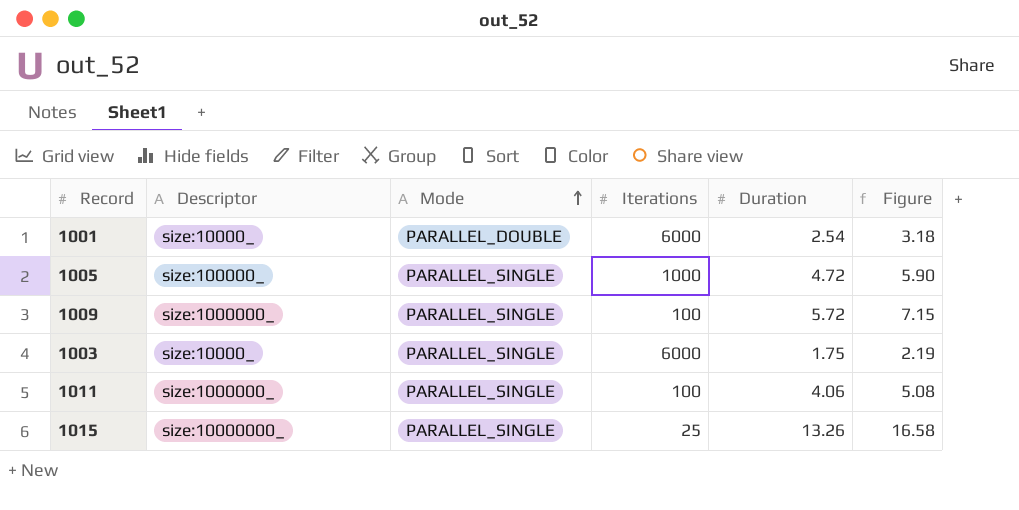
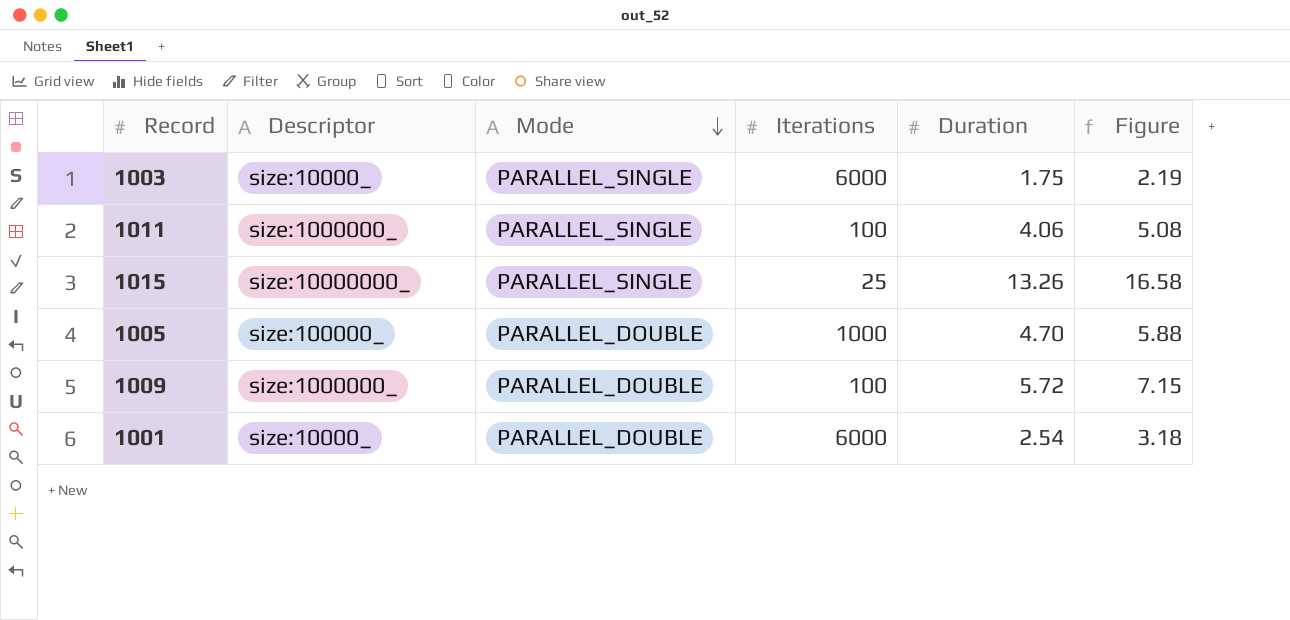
row order: Mode ascending -> Mode descending
1005 | Mode: PARALLEL_SINGLE -> PARALLEL_DOUBLE
1005 | Duration: 4.72 -> 4.70
1005 | Figure: 5.90 -> 5.88
1009 | Mode: PARALLEL_SINGLE -> PARALLEL_DOUBLE

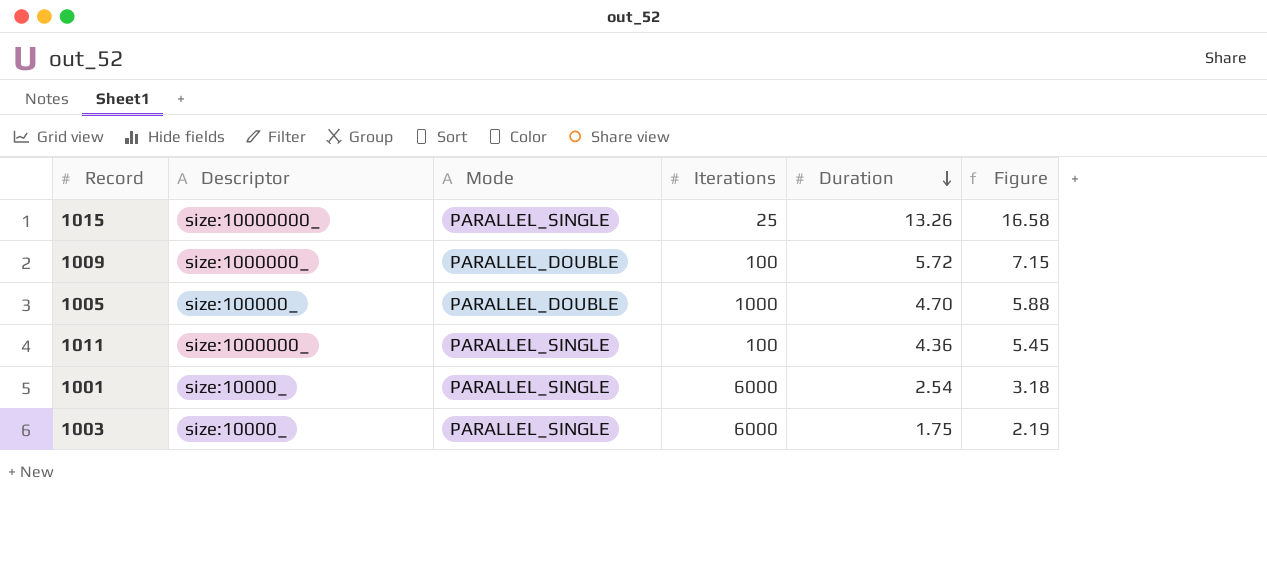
row order: Mode descending -> Duration descending
1011 | Duration: 4.06 -> 4.36
1011 | Figure: 5.08 -> 5.45
1001 | Mode: PARALLEL_DOUBLE -> PARALLEL_SINGLE

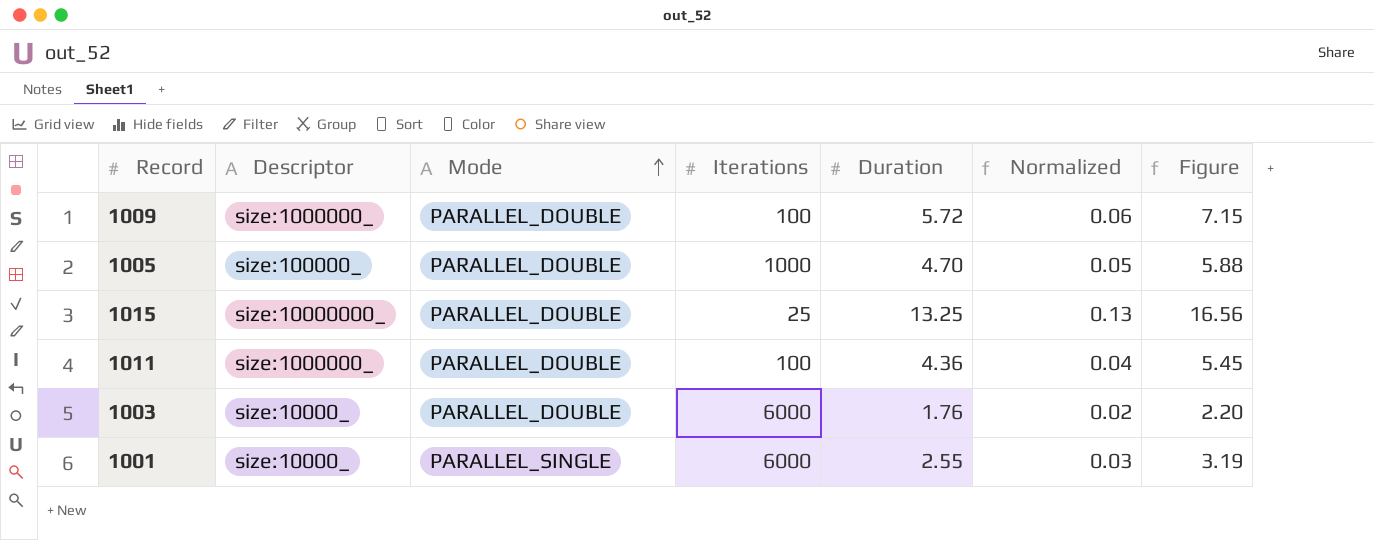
row order: Duration descending -> Mode ascending
column Normalized | formula: none -> [Duration] * 0.01
1015 | Mode: PARALLEL_SINGLE -> PARALLEL_DOUBLE
1015 | Duration: 13.26 -> 13.25
1015 | Figure: 16.58 -> 16.56
1011 | Mode: PARALLEL_SINGLE -> PARALLEL_DOUBLE
1003 | Mode: PARALLEL_SINGLE -> PARALLEL_DOUBLE
1003 | Duration: 1.75 -> 1.76
1003 | Figure: 2.19 -> 2.20
1001 | Duration: 2.54 -> 2.55
1001 | Figure: 3.18 -> 3.19

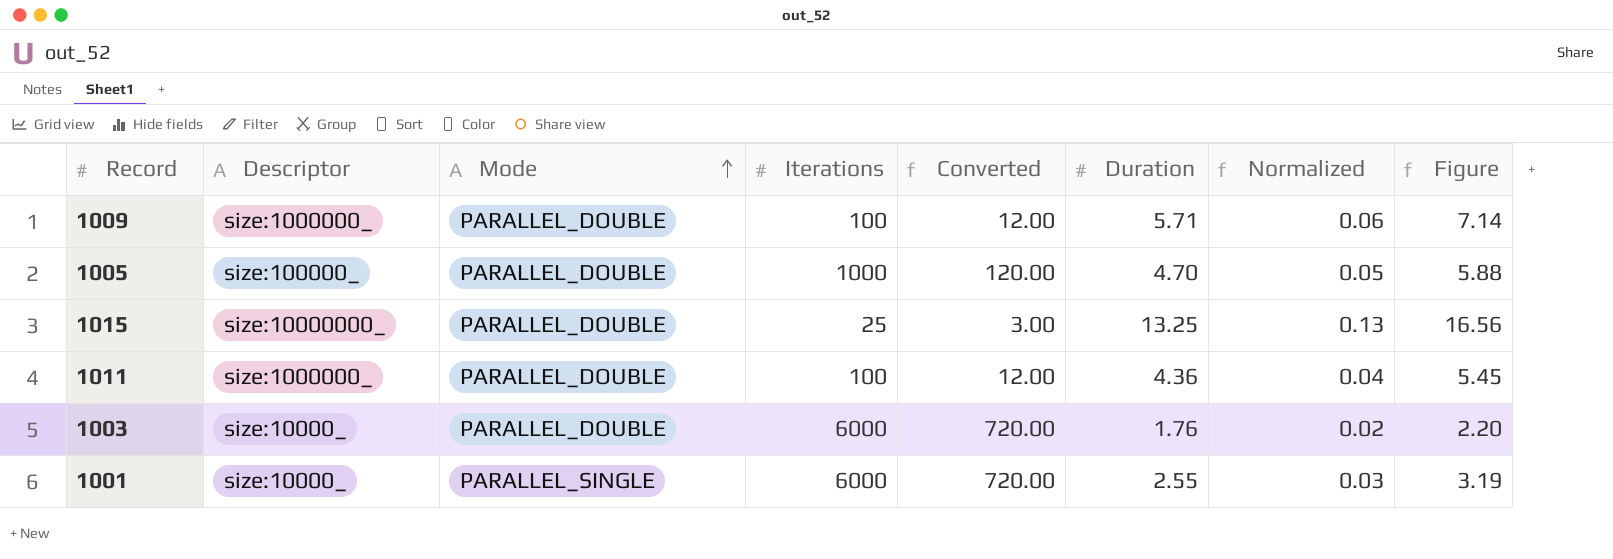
column Converted | formula: none -> [Iterations] * 0.12
1009 | Duration: 5.72 -> 5.71
1009 | Figure: 7.15 -> 7.14

